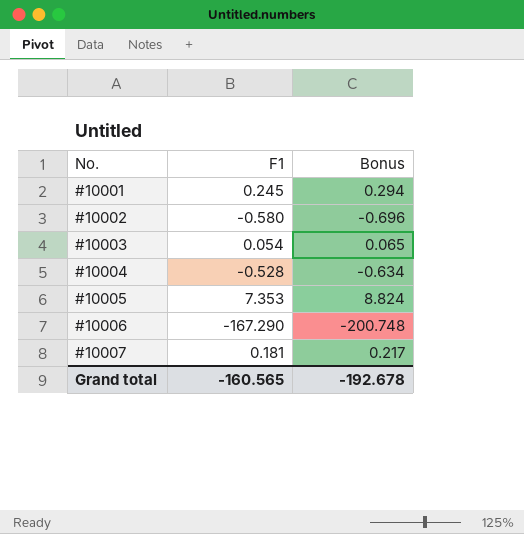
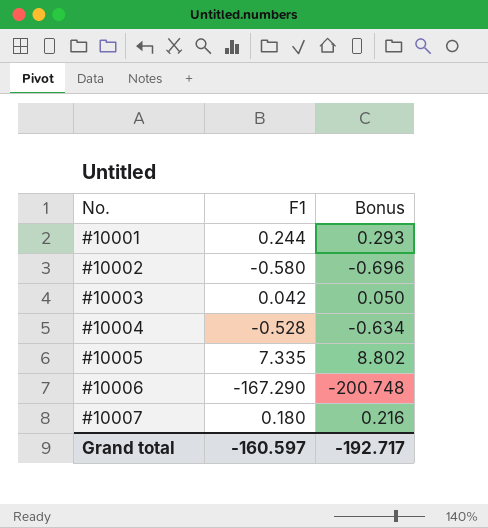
#10001 | F1: 0.245 -> 0.244
#10001 | Bonus: 0.294 -> 0.293
#10003 | F1: 0.054 -> 0.042
#10003 | Bonus: 0.065 -> 0.050
#10005 | F1: 7.353 -> 7.335
#10005 | Bonus: 8.824 -> 8.802
#10007 | F1: 0.181 -> 0.180
#10007 | Bonus: 0.217 -> 0.216
Grand total | F1: -160.565 -> -160.597
Grand total | Bonus: -192.678 -> -192.717

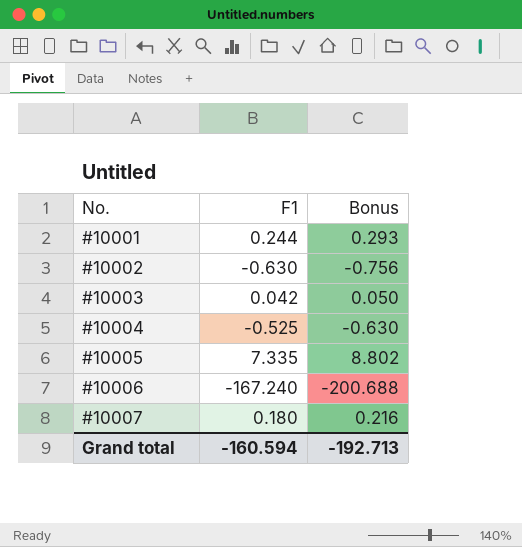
#10002 | F1: -0.580 -> -0.630
#10002 | Bonus: -0.696 -> -0.756
#10004 | F1: -0.528 -> -0.525
#10004 | Bonus: -0.634 -> -0.630
#10006 | F1: -167.290 -> -167.240
#10006 | Bonus: -200.748 -> -200.688
Grand total | F1: -160.597 -> -160.594
Grand total | Bonus: -192.717 -> -192.713

